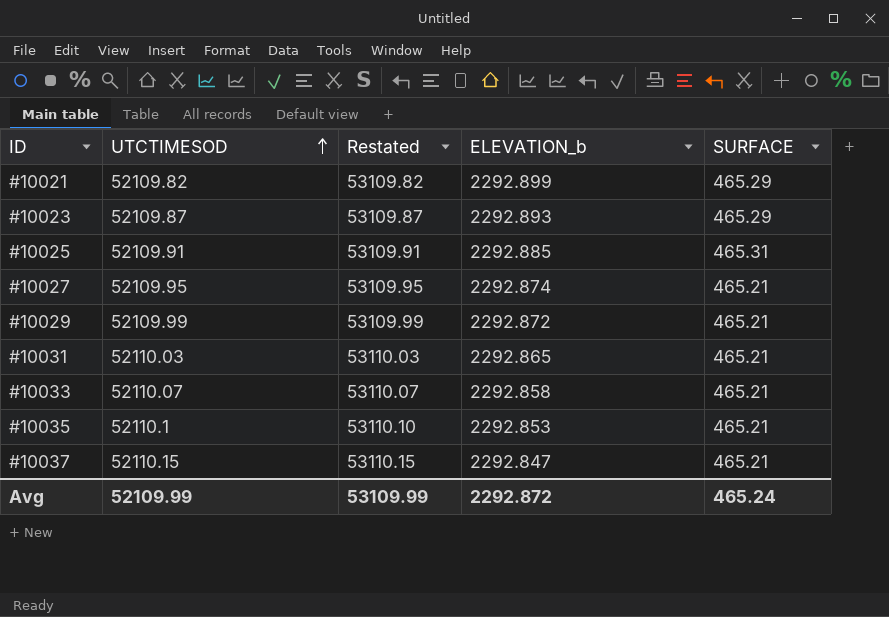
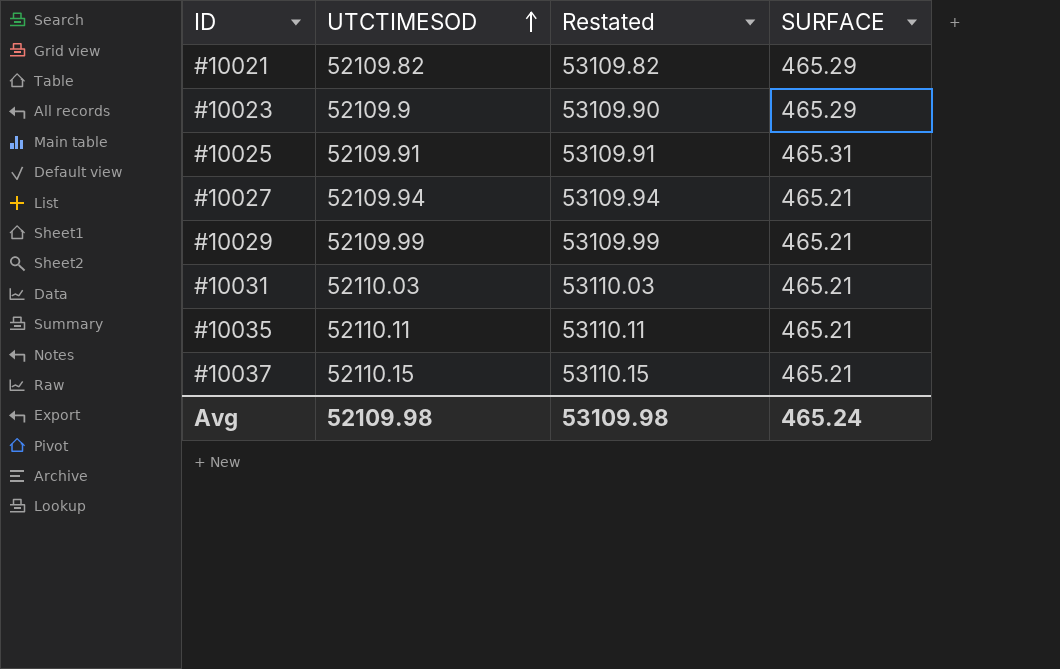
column ELEVATION_b | position: 4 -> none
row #10033: 52110.07 | 53110.07 | 2292.858 | 465.21 -> none
#10023 | UTCTIMESOD: 52109.87 -> 52109.9
#10023 | Restated: 53109.87 -> 53109.90
#10027 | UTCTIMESOD: 52109.95 -> 52109.94
#10027 | Restated: 53109.95 -> 53109.94
#10035 | UTCTIMESOD: 52110.1 -> 52110.11
#10035 | Restated: 53110.10 -> 53110.11
Avg | UTCTIMESOD: 52109.99 -> 52109.98
Avg | Restated: 53109.99 -> 53109.98

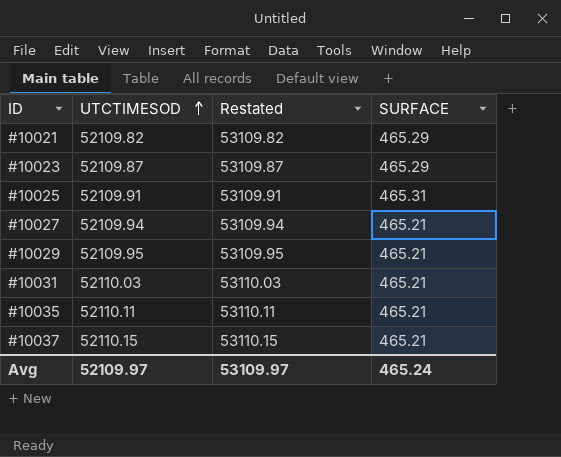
#10023 | UTCTIMESOD: 52109.9 -> 52109.87
#10023 | Restated: 53109.90 -> 53109.87
#10029 | UTCTIMESOD: 52109.99 -> 52109.95
#10029 | Restated: 53109.99 -> 53109.95
Avg | UTCTIMESOD: 52109.98 -> 52109.97
Avg | Restated: 53109.98 -> 53109.97

